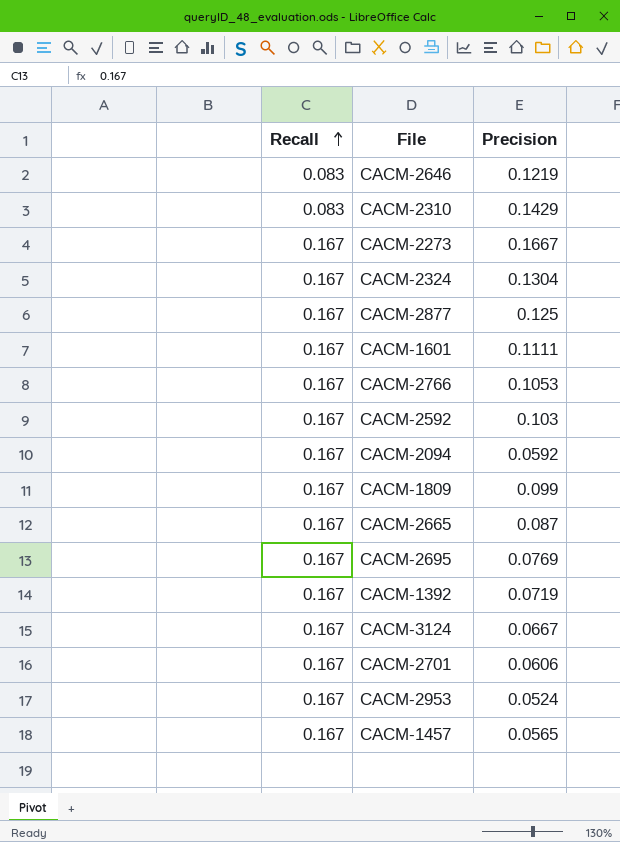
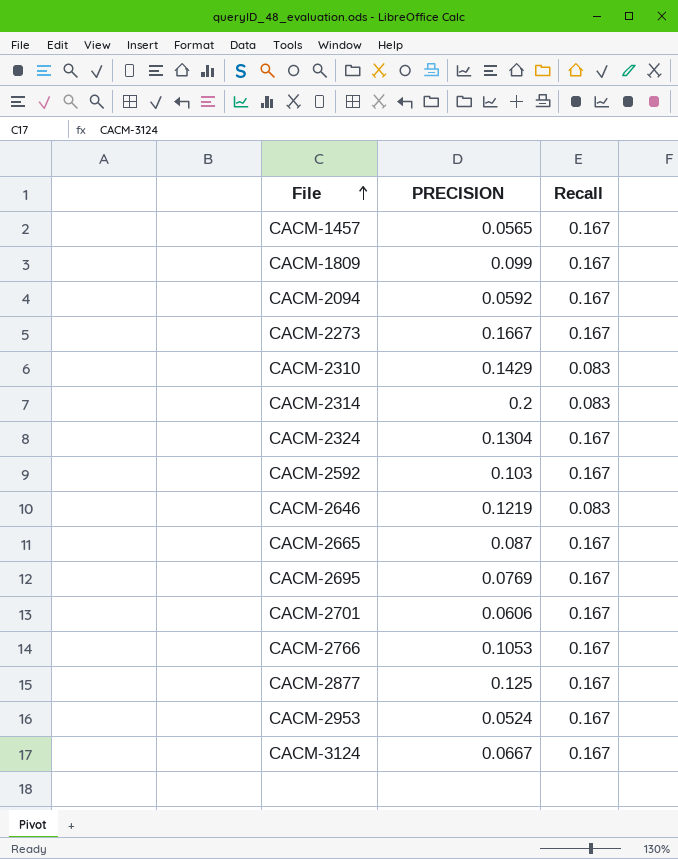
row order: Recall ascending -> File ascending
column name: Precision -> PRECISION
column Recall | position: 1 -> 3
row CACM-1601: 0.167 | 0.1111 -> none
row CACM-1392: 0.167 | 0.0719 -> none
row CACM-2314: none -> 0.2 | 0.083

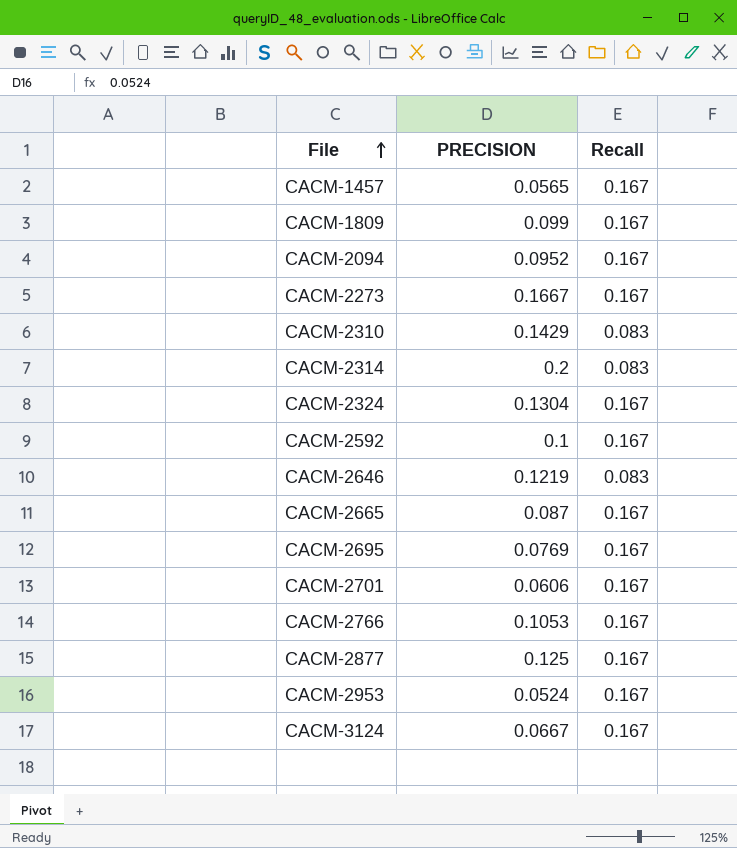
CACM-2094 | PRECISION: 0.0592 -> 0.0952
CACM-2592 | PRECISION: 0.103 -> 0.1

